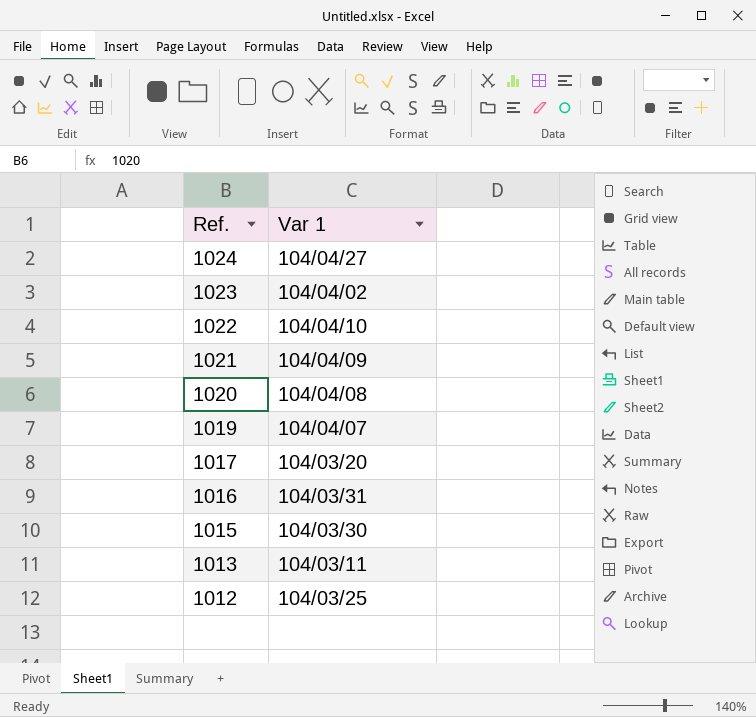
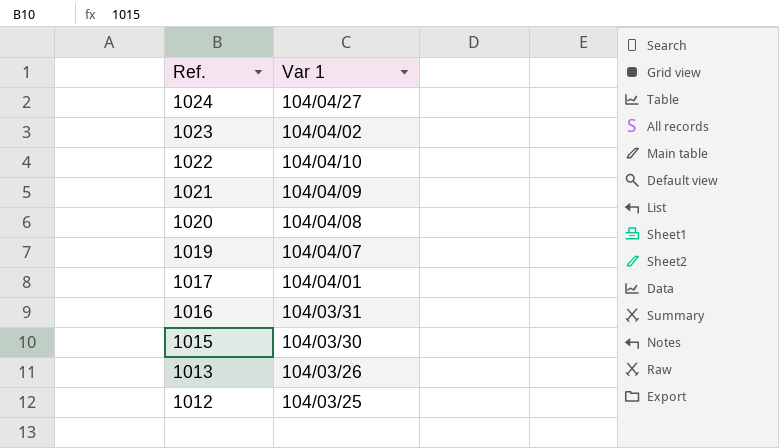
1017 | Var 1: 104/03/20 -> 104/04/01
1013 | Var 1: 104/03/11 -> 104/03/26

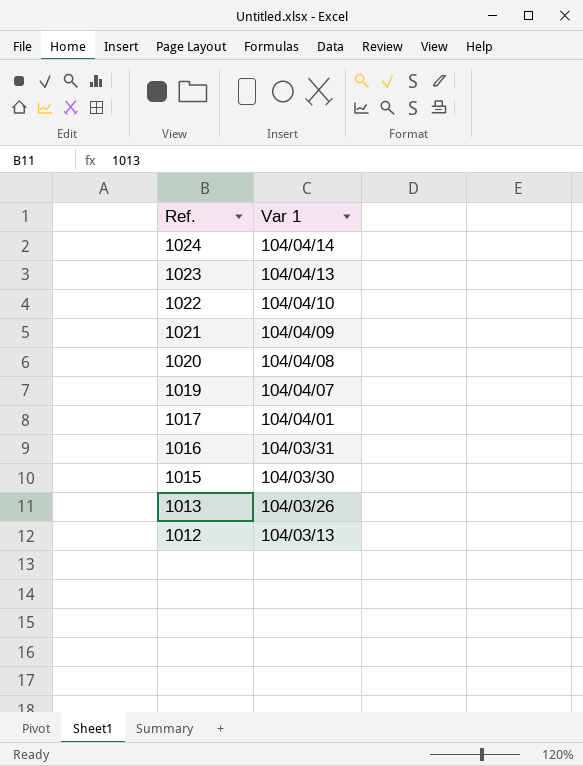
1024 | Var 1: 104/04/27 -> 104/04/14
1023 | Var 1: 104/04/02 -> 104/04/13
1012 | Var 1: 104/03/25 -> 104/03/13

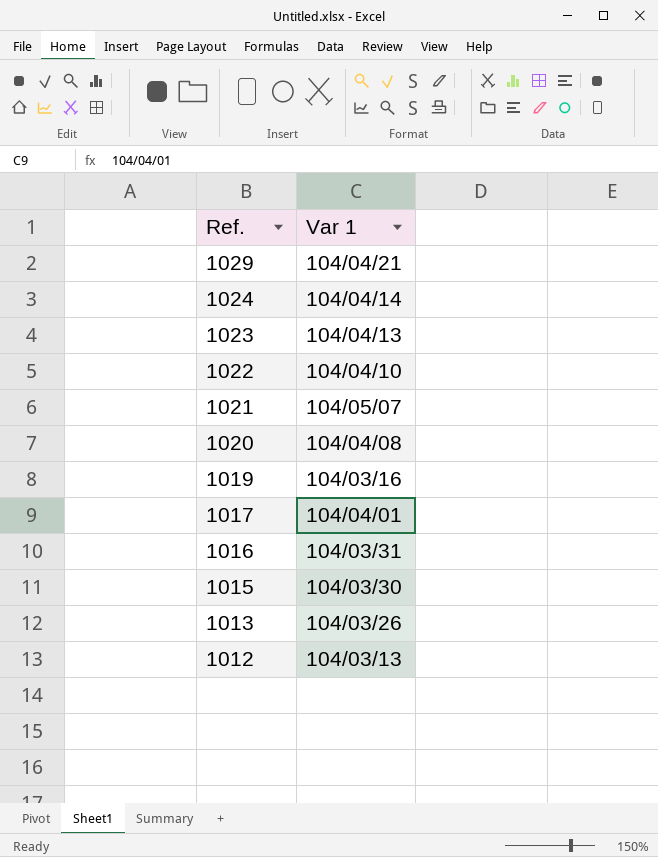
row 1029: none -> 104/04/21
1021 | Var 1: 104/04/09 -> 104/05/07
1019 | Var 1: 104/04/07 -> 104/03/16

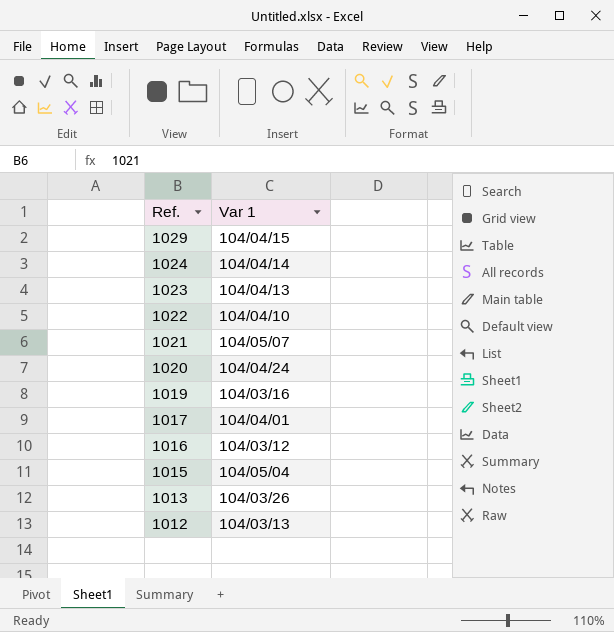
1029 | Var 1: 104/04/21 -> 104/04/15
1020 | Var 1: 104/04/08 -> 104/04/24
1016 | Var 1: 104/03/31 -> 104/03/12
1015 | Var 1: 104/03/30 -> 104/05/04

